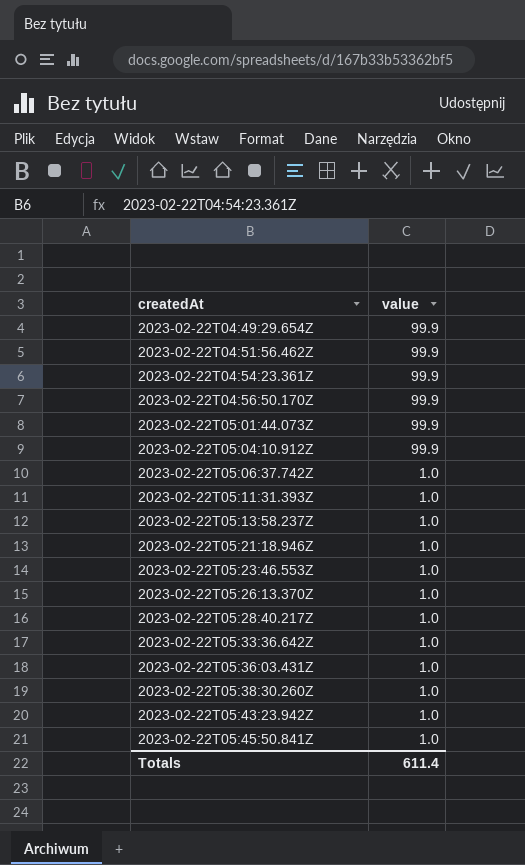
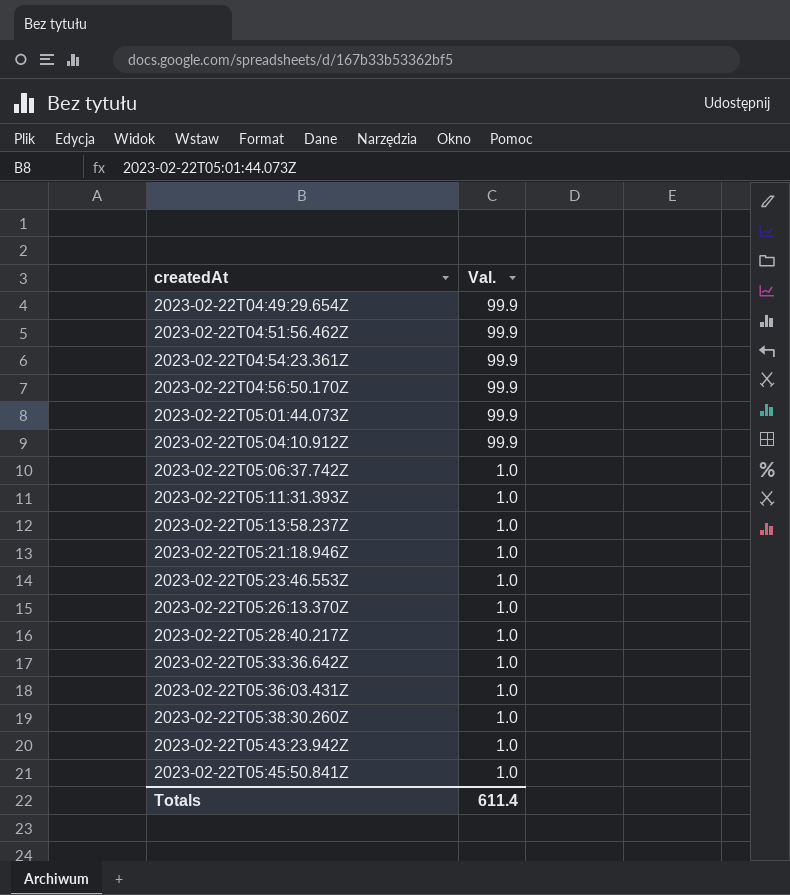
column name: value -> Val.

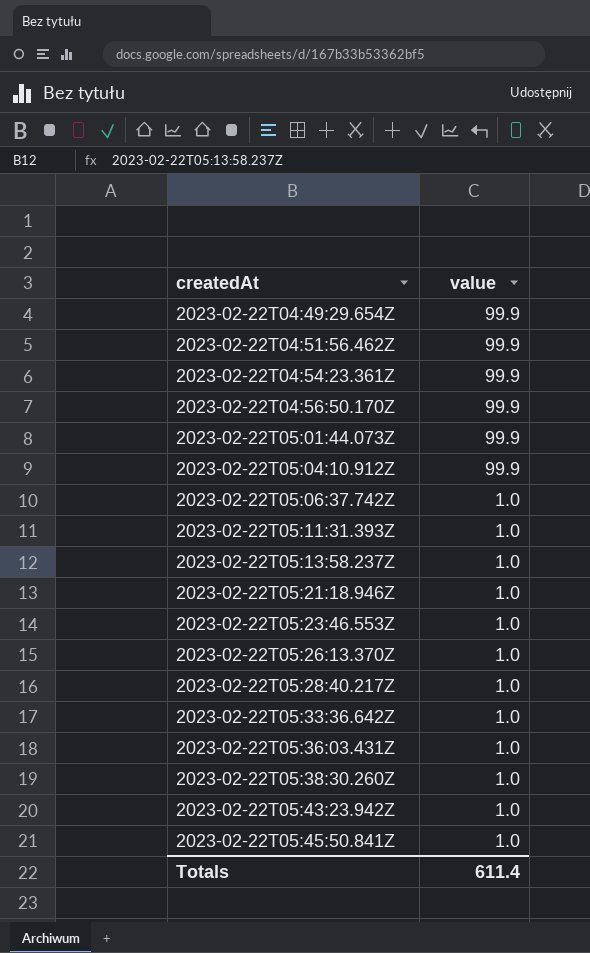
column name: Val. -> value

